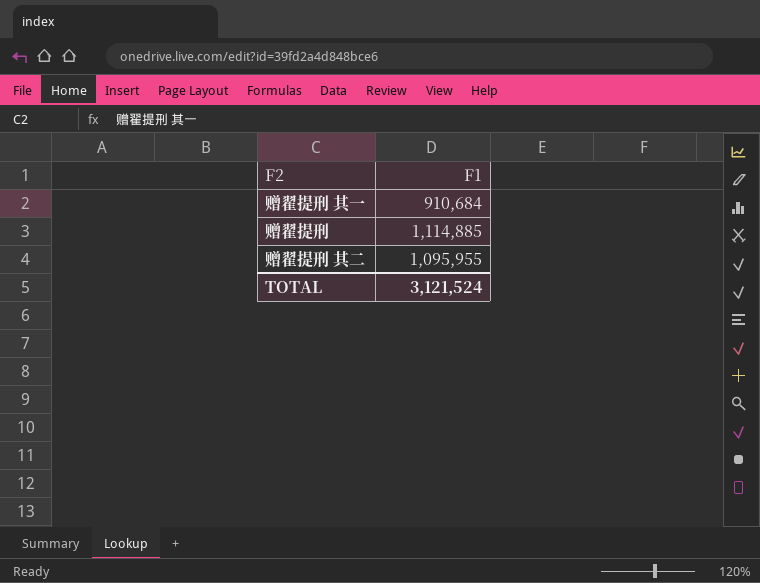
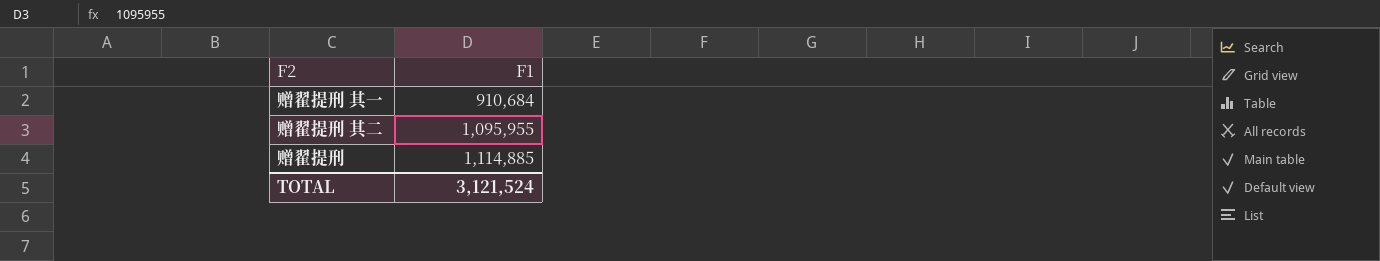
row order: none -> F1 ascending

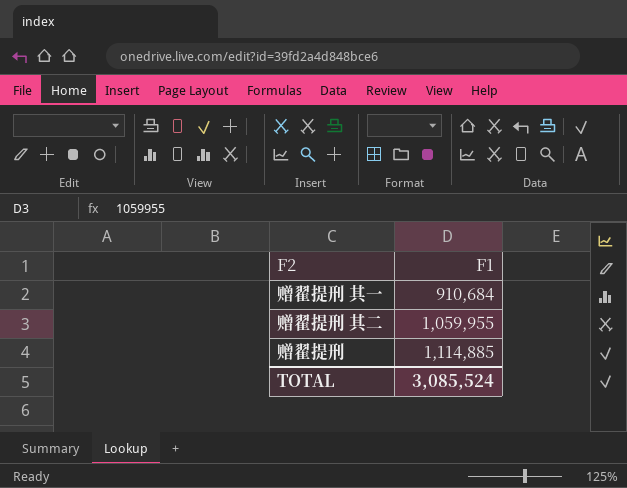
赠翟提刑 其二 | F1: 1,095,955 -> 1,059,955
TOTAL | F1: 3,121,524 -> 3,085,524

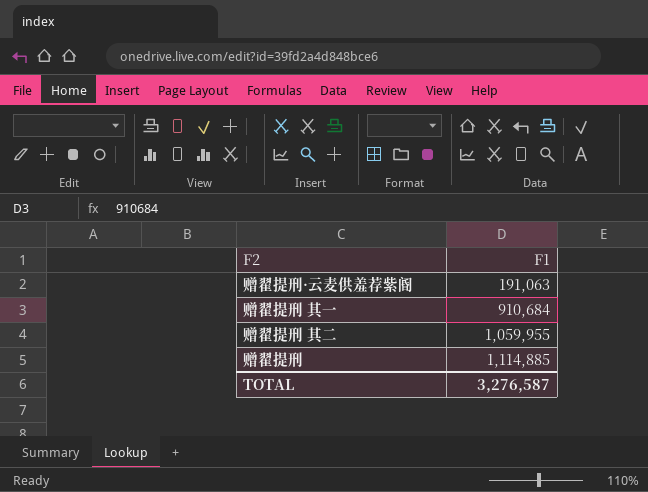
row 赠翟提刑·云麦供羞荐紫阍: none -> 191,063
TOTAL | F1: 3,085,524 -> 3,276,587

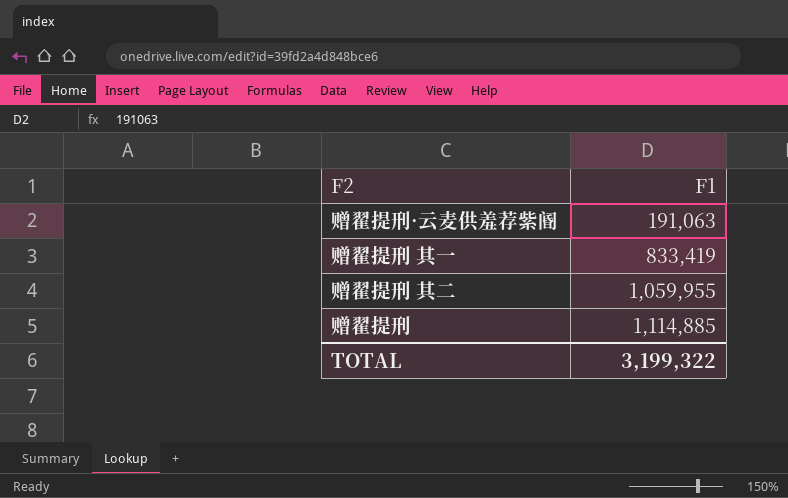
赠翟提刑 其一 | F1: 910,684 -> 833,419
TOTAL | F1: 3,276,587 -> 3,199,322

